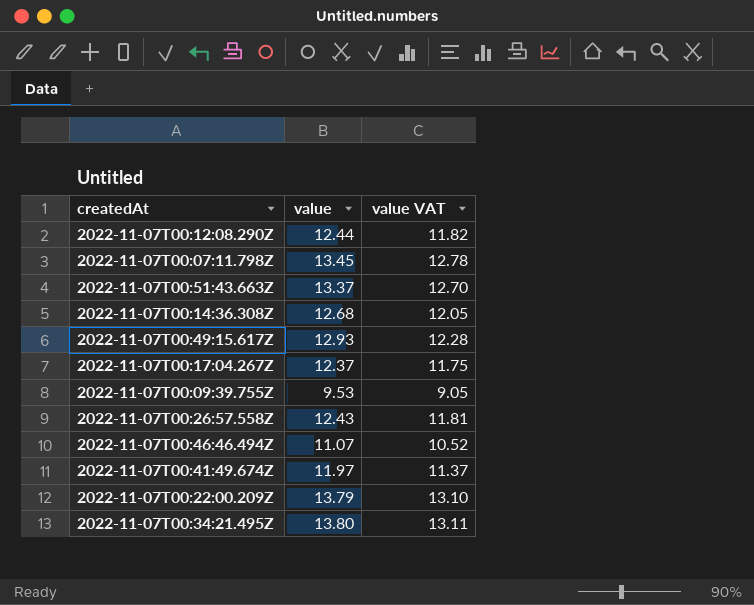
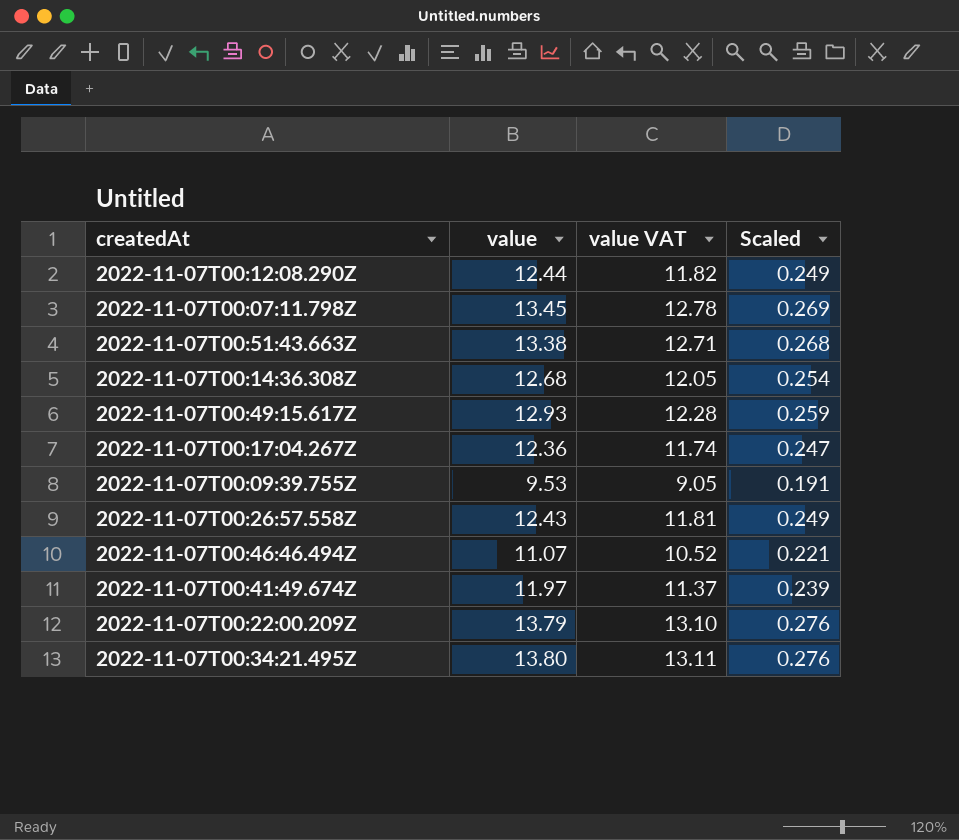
column Scaled | formula: none -> [value] * 0.02
2022-11-07T00:51:43.663Z | value: 13.37 -> 13.38
2022-11-07T00:51:43.663Z | value VAT: 12.70 -> 12.71
2022-11-07T00:17:04.267Z | value: 12.37 -> 12.36
2022-11-07T00:17:04.267Z | value VAT: 11.75 -> 11.74

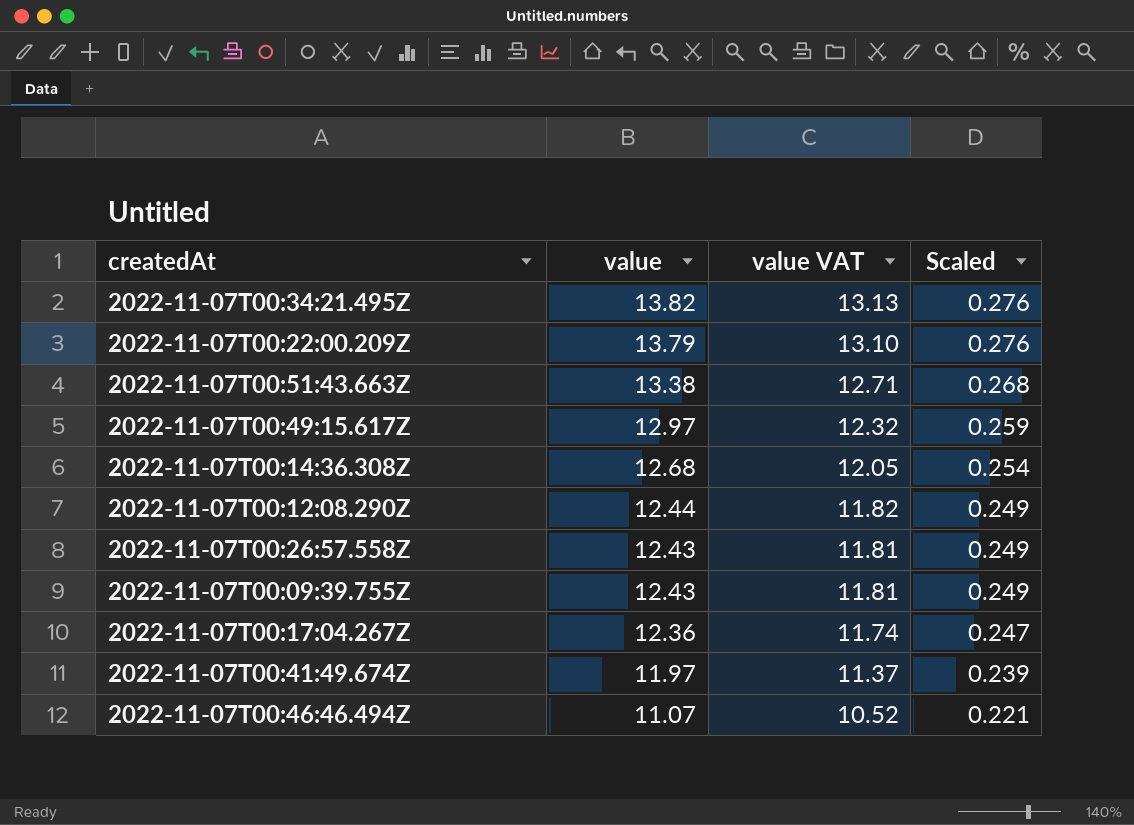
row order: none -> value descending
row 2022-11-07T00:07:11.798Z: 13.45 | 12.78 | 0.269 -> none
2022-11-07T00:34:21.495Z | value: 13.80 -> 13.82
2022-11-07T00:34:21.495Z | value VAT: 13.11 -> 13.13
2022-11-07T00:49:15.617Z | value: 12.93 -> 12.97
2022-11-07T00:49:15.617Z | value VAT: 12.28 -> 12.32
2022-11-07T00:09:39.755Z | value: 9.53 -> 12.43
2022-11-07T00:09:39.755Z | value VAT: 9.05 -> 11.81
2022-11-07T00:09:39.755Z | Scaled: 0.191 -> 0.249

